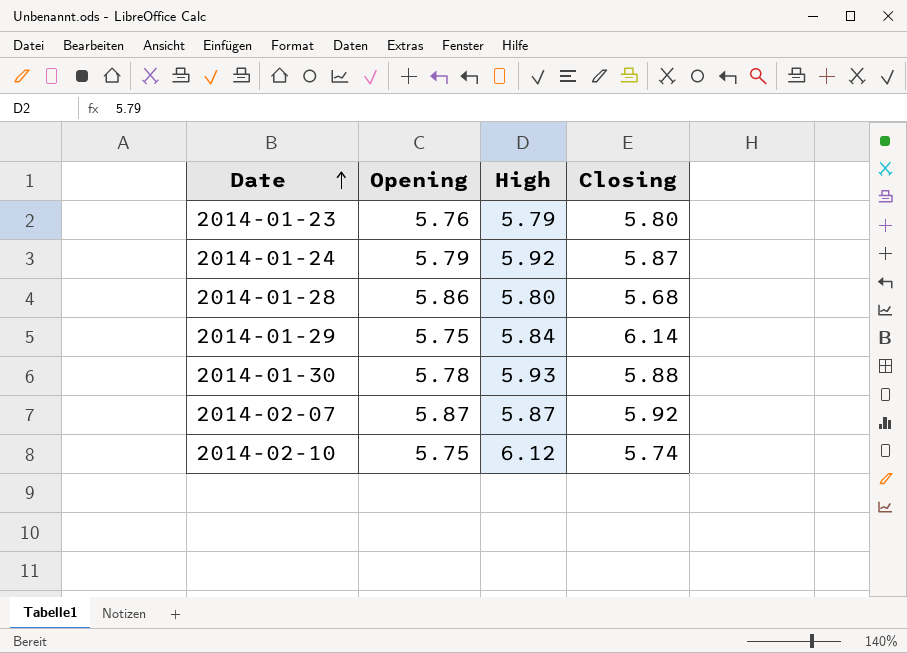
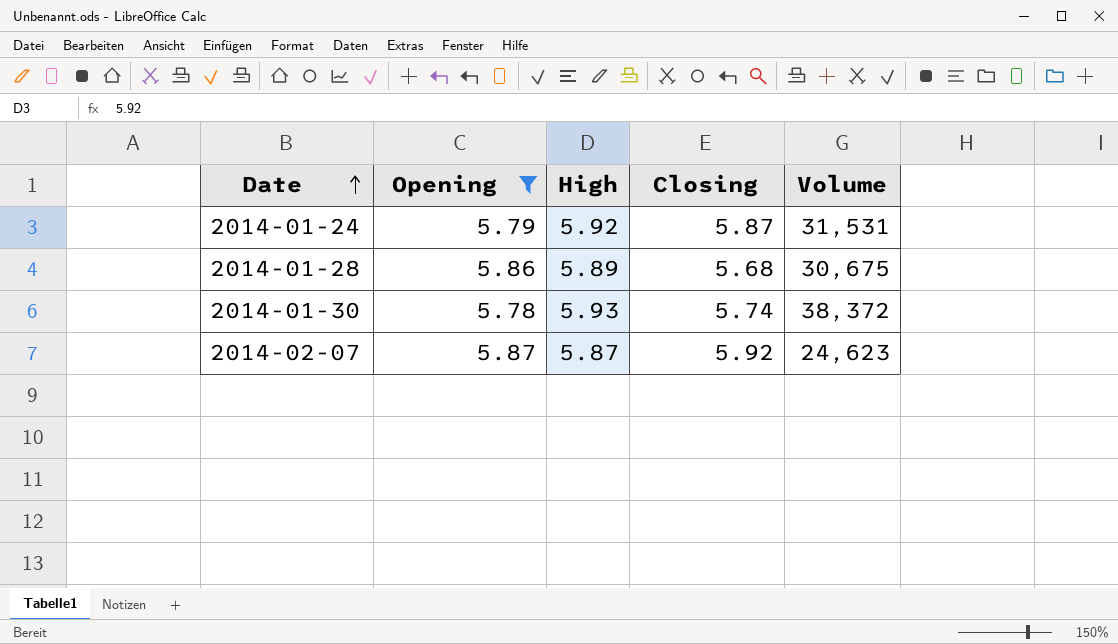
filter: none -> Opening >= 5.78
column Volume | position: none -> 5
2014-01-28 | High: 5.80 -> 5.89
2014-01-30 | Closing: 5.88 -> 5.74

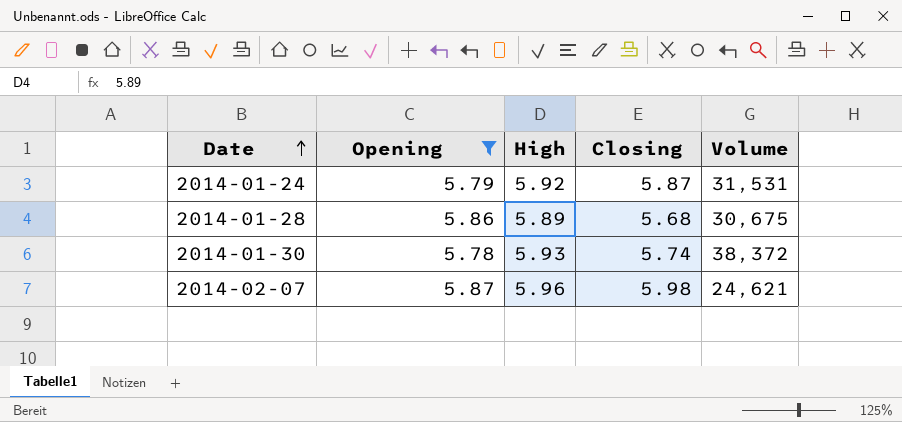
2014-02-07 | High: 5.87 -> 5.96
2014-02-07 | Closing: 5.92 -> 5.98
2014-02-07 | Volume: 24,623 -> 24,621

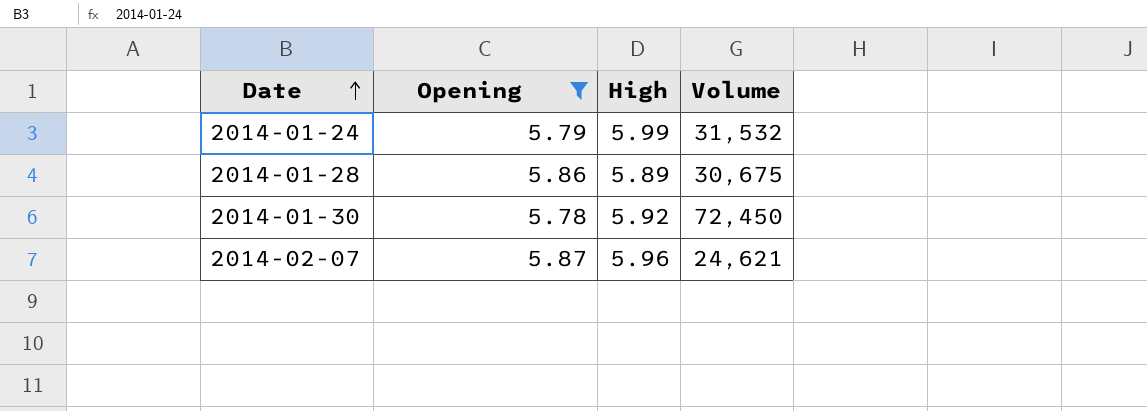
column Closing | position: 4 -> none
2014-01-24 | High: 5.92 -> 5.99
2014-01-24 | Volume: 31,531 -> 31,532
2014-01-30 | High: 5.93 -> 5.92
2014-01-30 | Volume: 38,372 -> 72,450

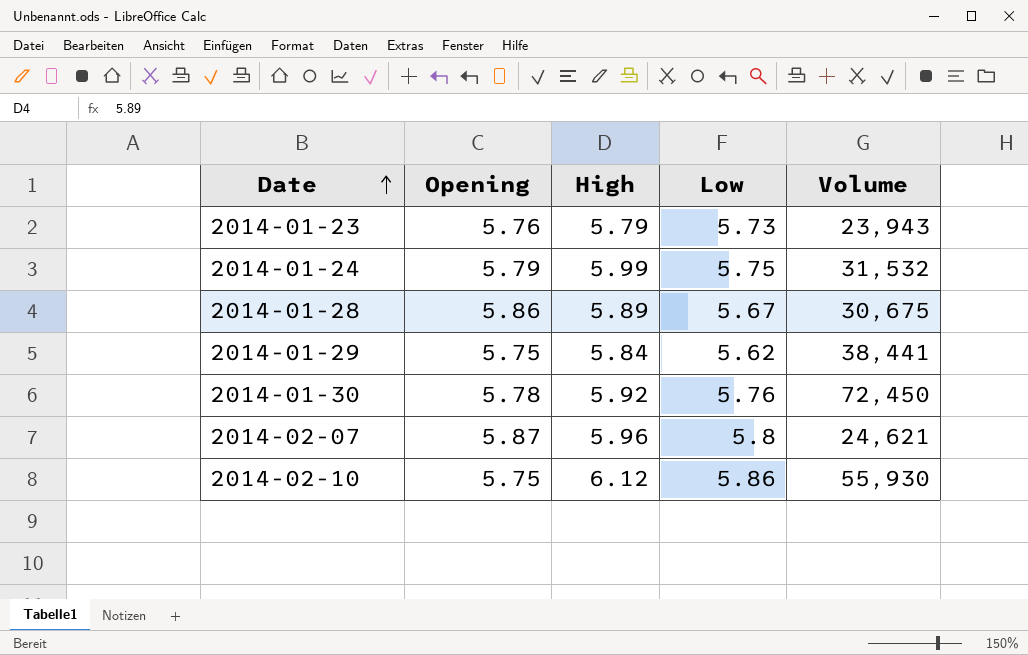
filter: Opening >= 5.78 -> none
column Low | position: none -> 4

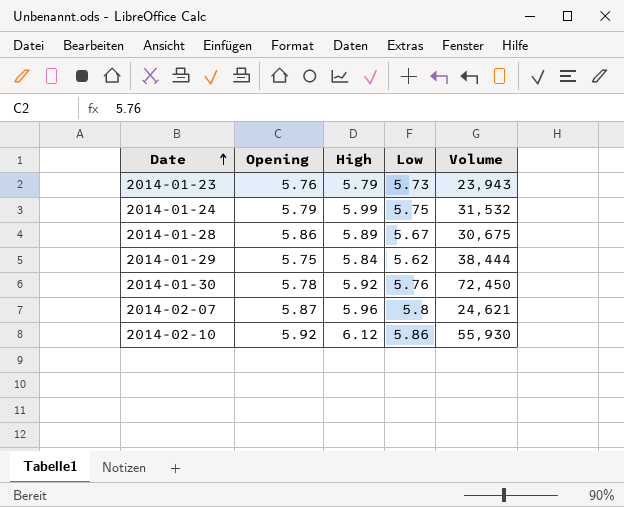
2014-01-29 | Volume: 38,441 -> 38,444
2014-02-10 | Opening: 5.75 -> 5.92

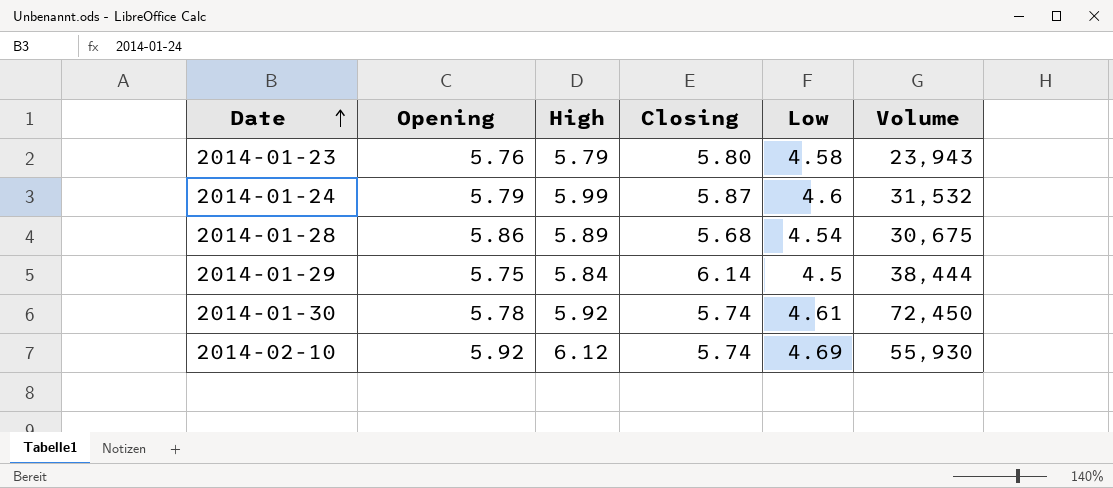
column Closing | position: none -> 4
row 2014-02-07: 5.87 | 5.96 | 5.8 | 24,621 -> none
2014-01-23 | Low: 5.73 -> 4.58
2014-01-24 | Low: 5.75 -> 4.6
2014-01-28 | Low: 5.67 -> 4.54
2014-01-29 | Low: 5.62 -> 4.5
2014-01-30 | Low: 5.76 -> 4.61
2014-02-10 | Low: 5.86 -> 4.69

